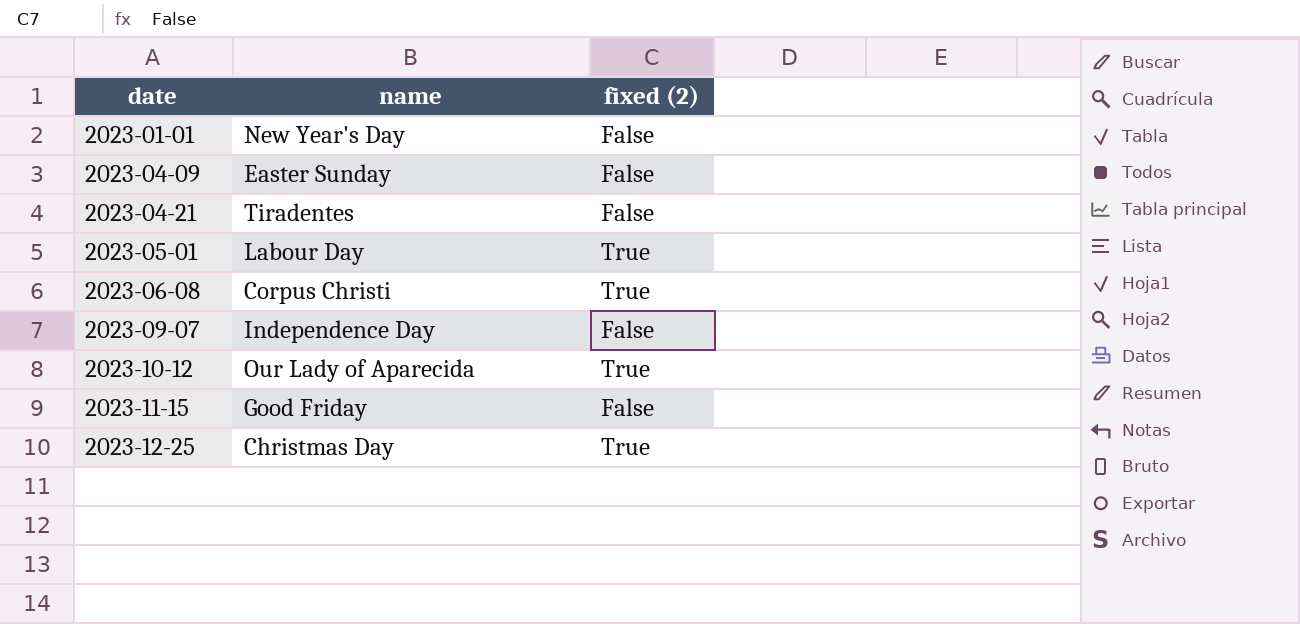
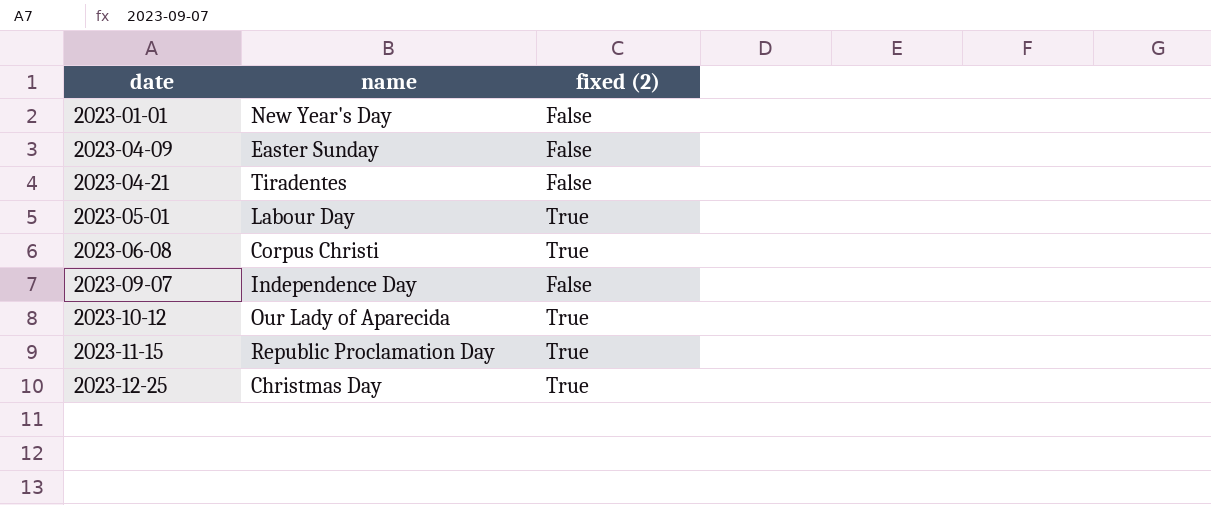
2023-11-15 | name: Good Friday -> Republic Proclamation Day
2023-11-15 | fixed (2): False -> True

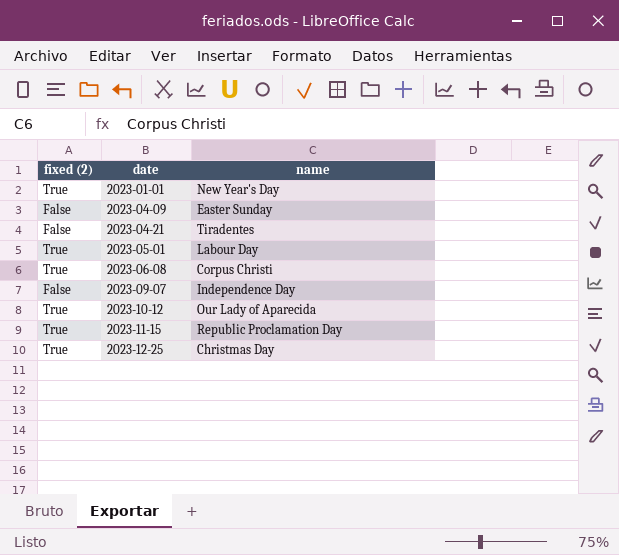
column fixed (2) | position: 3 -> 1
2023-01-01 | fixed (2): False -> True

